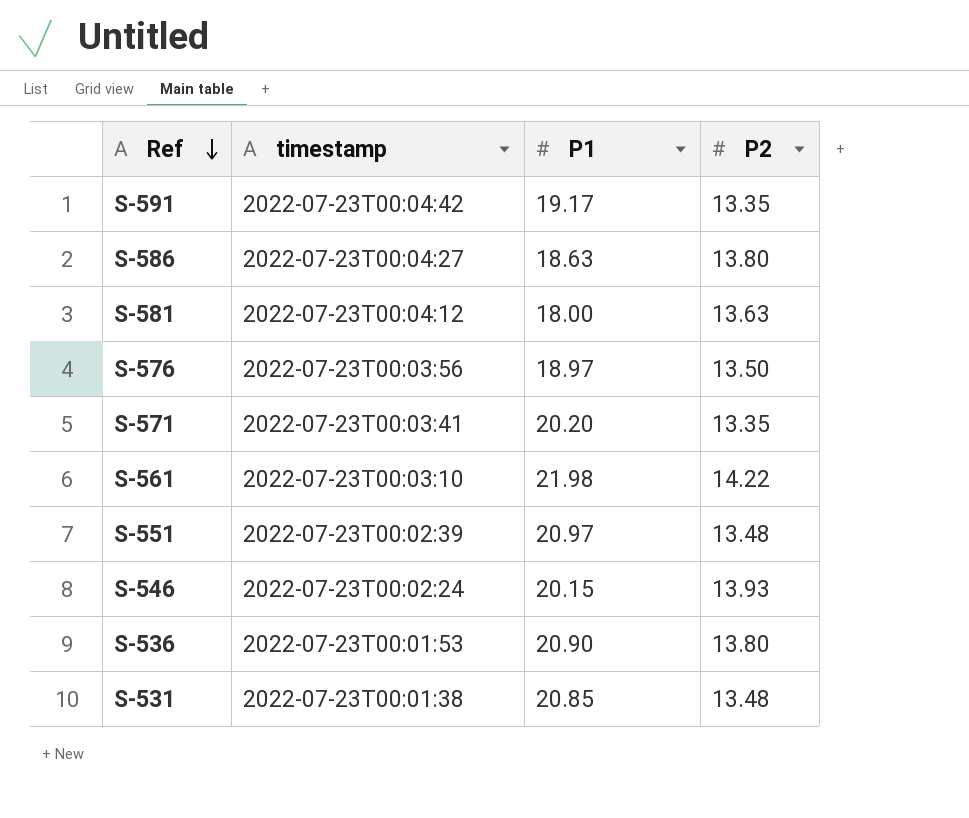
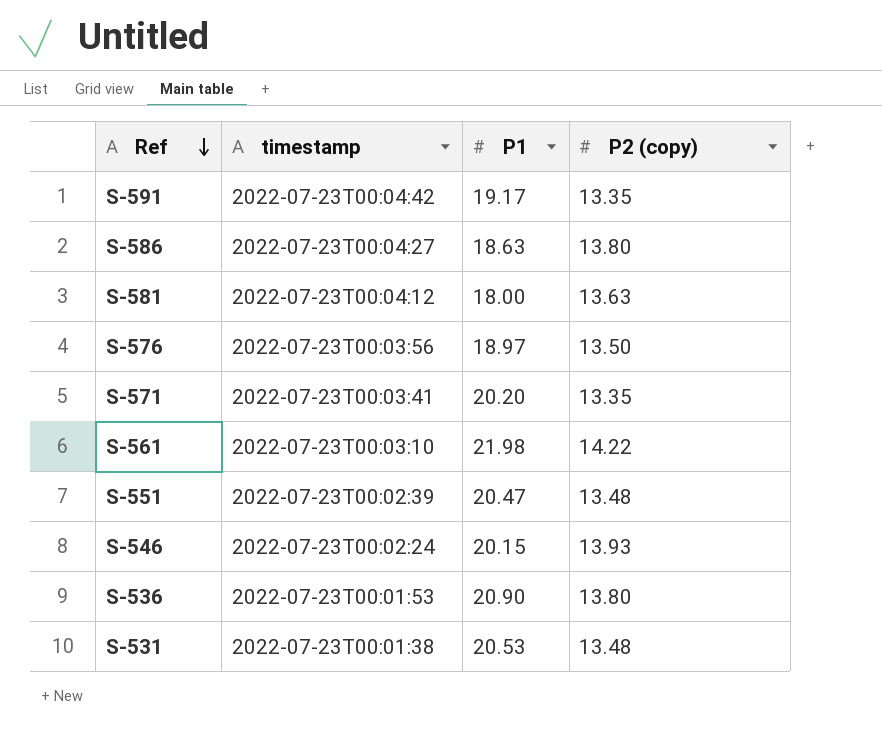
column name: P2 -> P2 (copy)
S-551 | P1: 20.97 -> 20.47
S-531 | P1: 20.85 -> 20.53

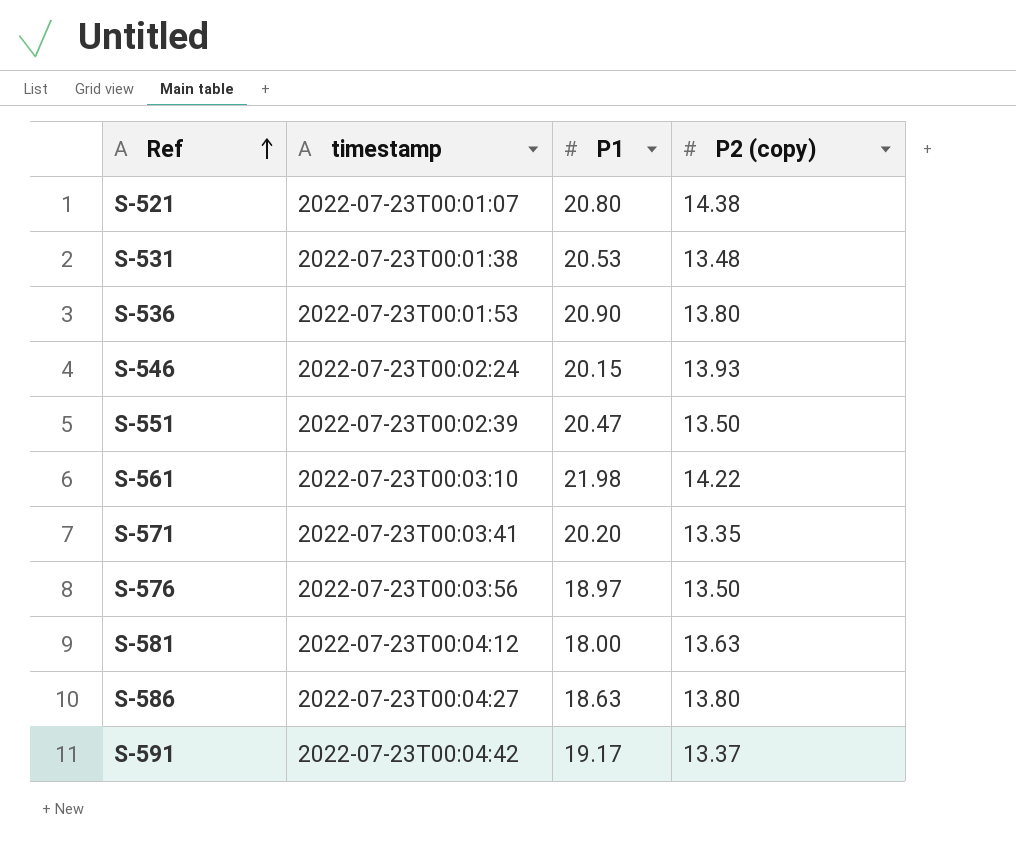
row order: Ref descending -> Ref ascending
row S-521: none -> 2022-07-23T00:01:07 | 20.80 | 14.38
S-551 | P2 (copy): 13.48 -> 13.50
S-591 | P2 (copy): 13.35 -> 13.37

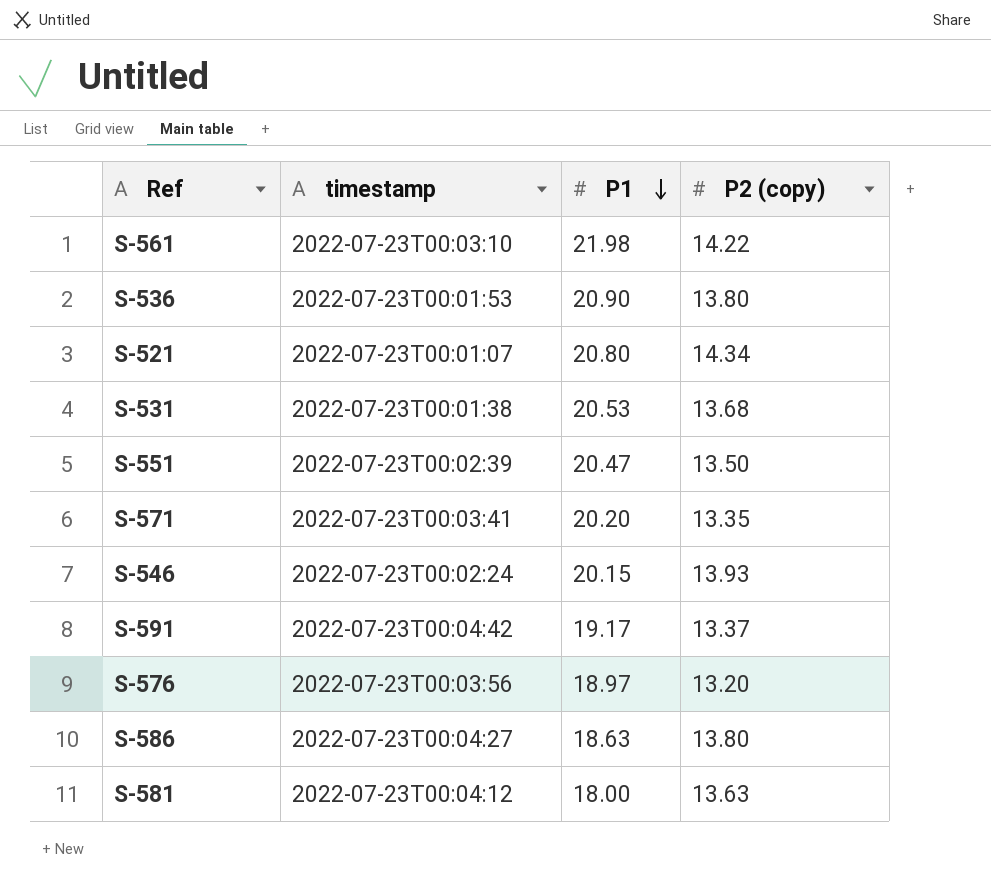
row order: Ref ascending -> P1 descending
S-521 | P2 (copy): 14.38 -> 14.34
S-531 | P2 (copy): 13.48 -> 13.68
S-576 | P2 (copy): 13.50 -> 13.20

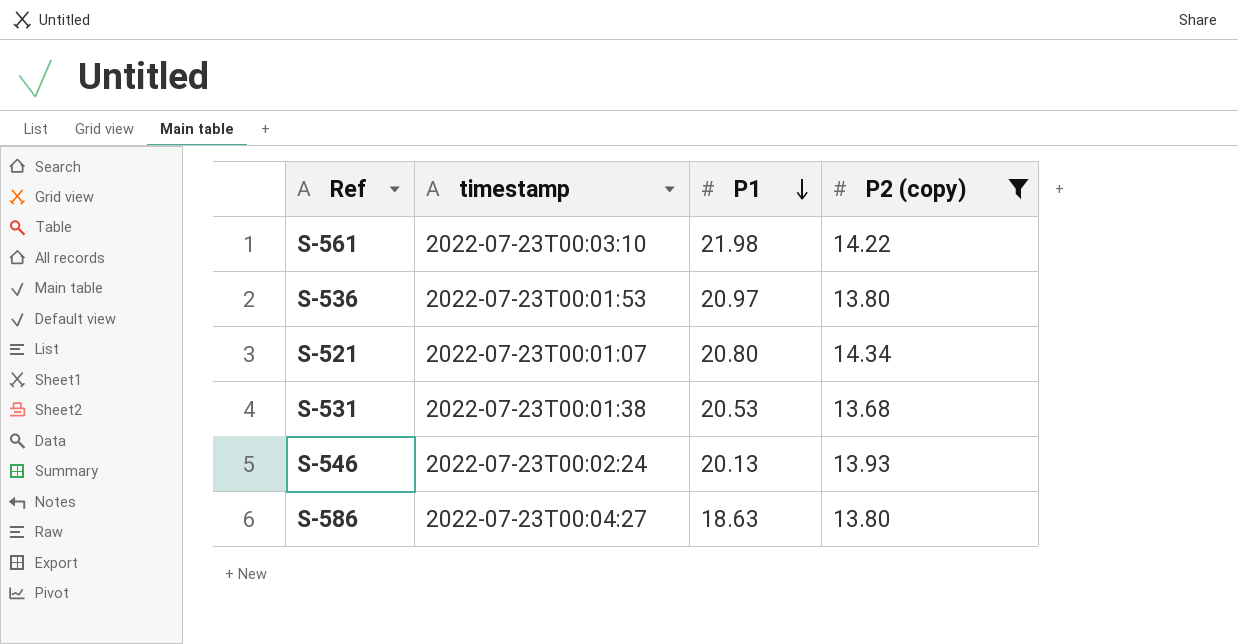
filter: none -> P2 (copy) >= 13.68
S-536 | P1: 20.90 -> 20.97
S-546 | P1: 20.15 -> 20.13

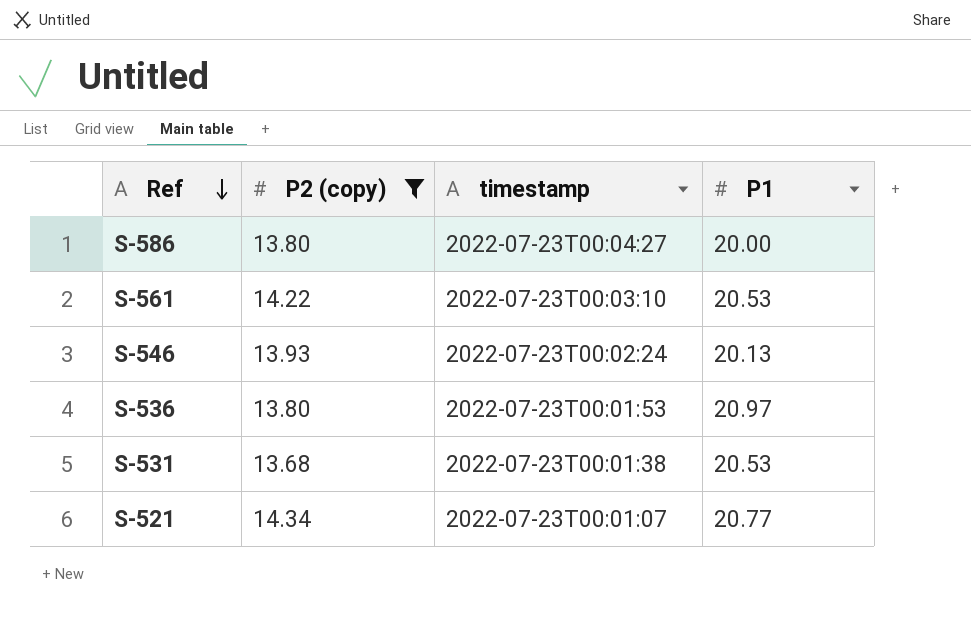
row order: P1 descending -> Ref descending
column P2 (copy) | position: 4 -> 2
S-586 | P1: 18.63 -> 20.00
S-561 | P1: 21.98 -> 20.53
S-521 | P1: 20.80 -> 20.77

